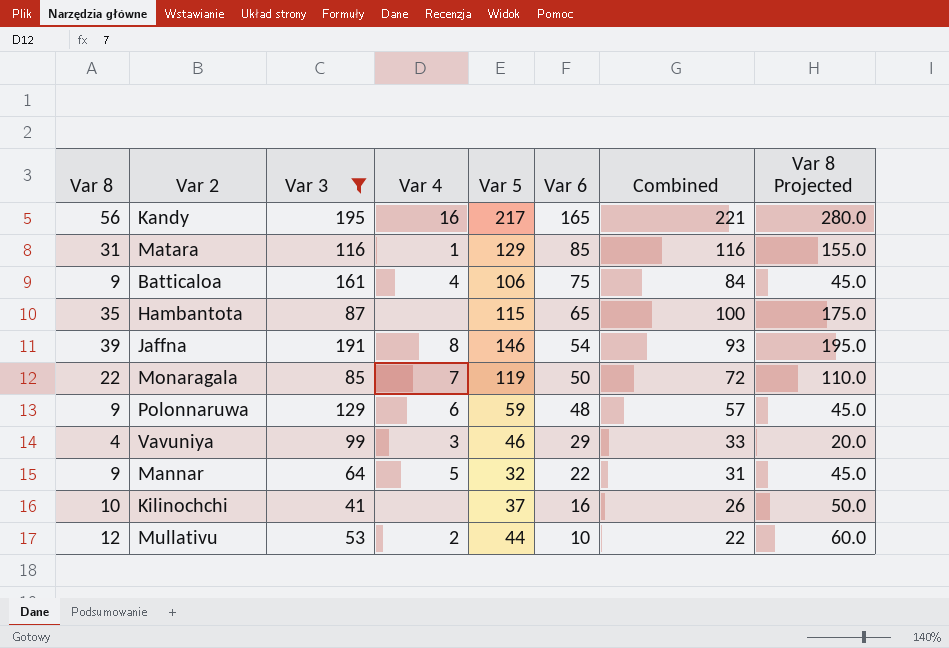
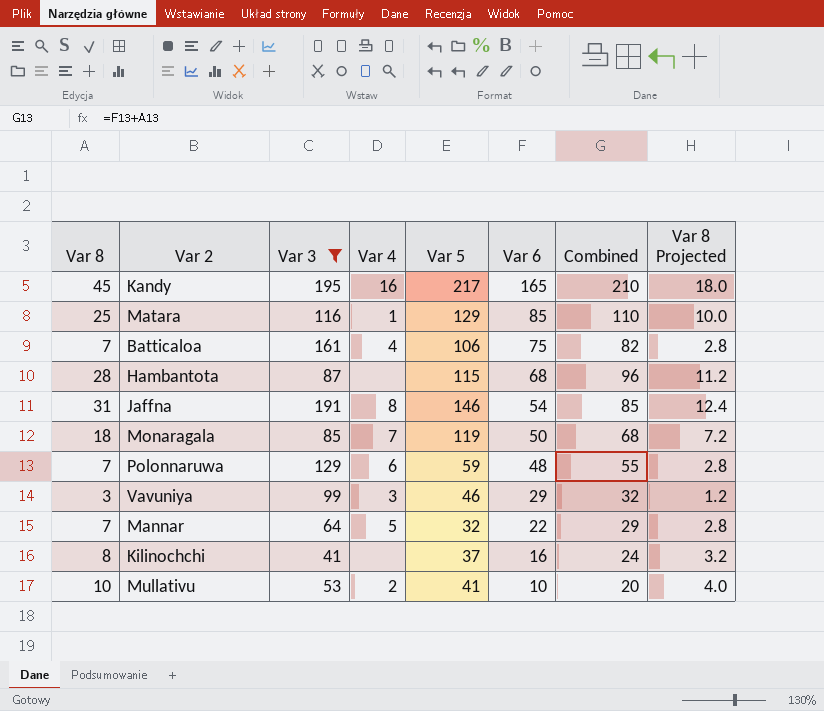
column Var 8 Projected | formula: [Var 8] * 5 -> [Var 8] * 0.4
Kandy | Var 8: 56 -> 45
Kandy | Combined: 221 -> 210
Matara | Var 8: 31 -> 25
Matara | Combined: 116 -> 110
Batticaloa | Var 8: 9 -> 7
Batticaloa | Combined: 84 -> 82
Hambantota | Var 8: 35 -> 28
Hambantota | Var 6: 65 -> 68
Hambantota | Combined: 100 -> 96
Jaffna | Var 8: 39 -> 31
Jaffna | Combined: 93 -> 85
Monaragala | Var 8: 22 -> 18
Monaragala | Combined: 72 -> 68
Polonnaruwa | Var 8: 9 -> 7
Polonnaruwa | Combined: 57 -> 55
Vavuniya | Var 8: 4 -> 3
Vavuniya | Combined: 33 -> 32
Mannar | Var 8: 9 -> 7
Mannar | Combined: 31 -> 29
Kilinochchi | Var 8: 10 -> 8
Kilinochchi | Combined: 26 -> 24
Mullativu | Var 8: 12 -> 10
Mullativu | Var 5: 44 -> 41
Mullativu | Combined: 22 -> 20

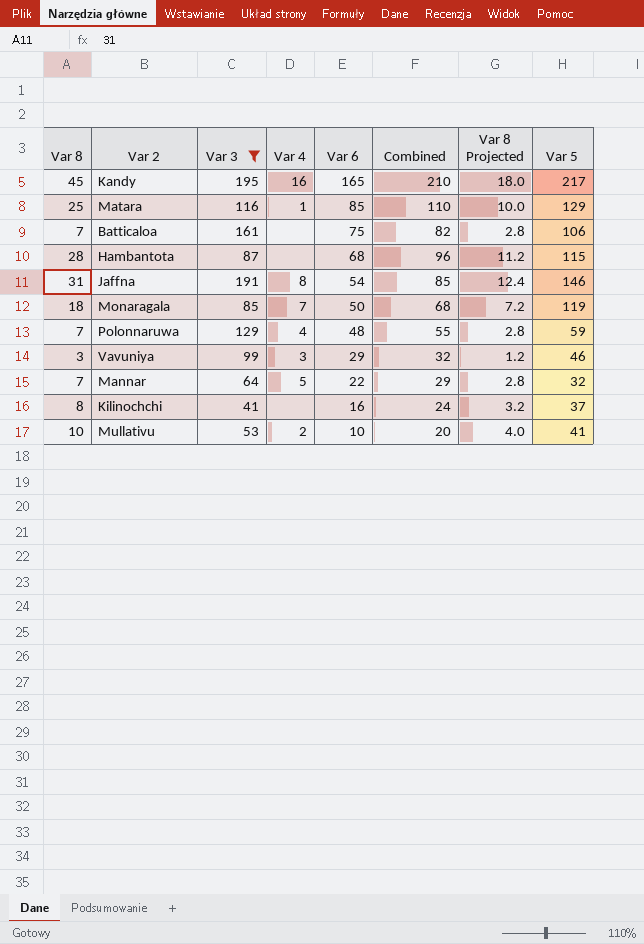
column Var 5 | position: 5 -> 8
Batticaloa | Var 4: 4 -> none
Polonnaruwa | Var 4: 6 -> 4

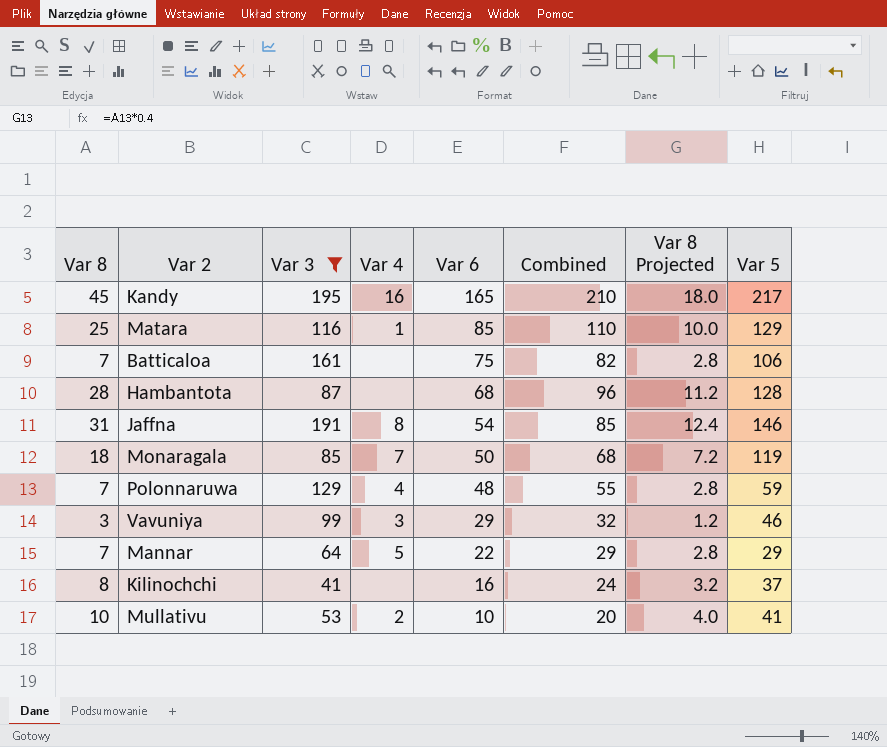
Hambantota | Var 5: 115 -> 128
Mannar | Var 5: 32 -> 29

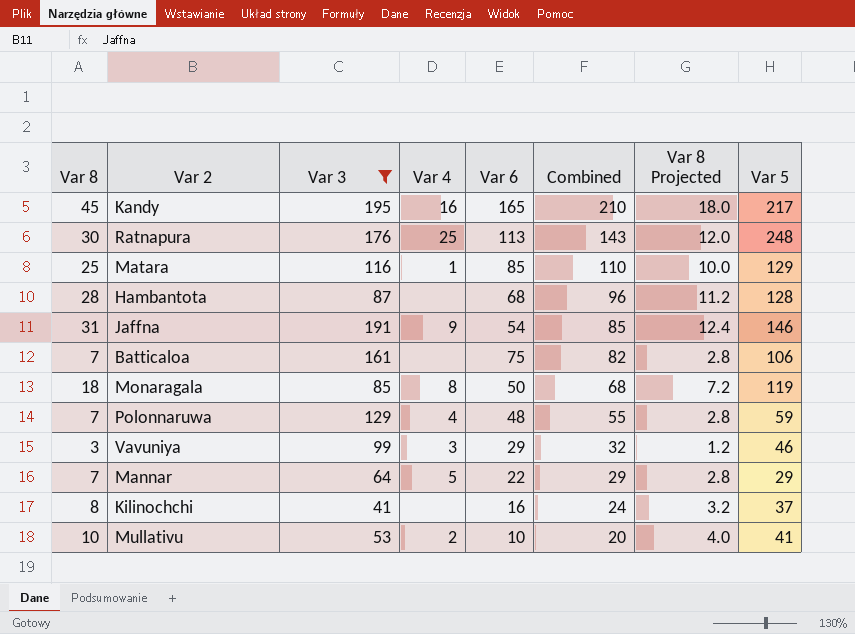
row order: Var 6 descending -> Combined descending
row Ratnapura: none -> 30 | 176 | 25 | 113 | 143 | 12.0 | 248
Jaffna | Var 4: 8 -> 9
Monaragala | Var 4: 7 -> 8

